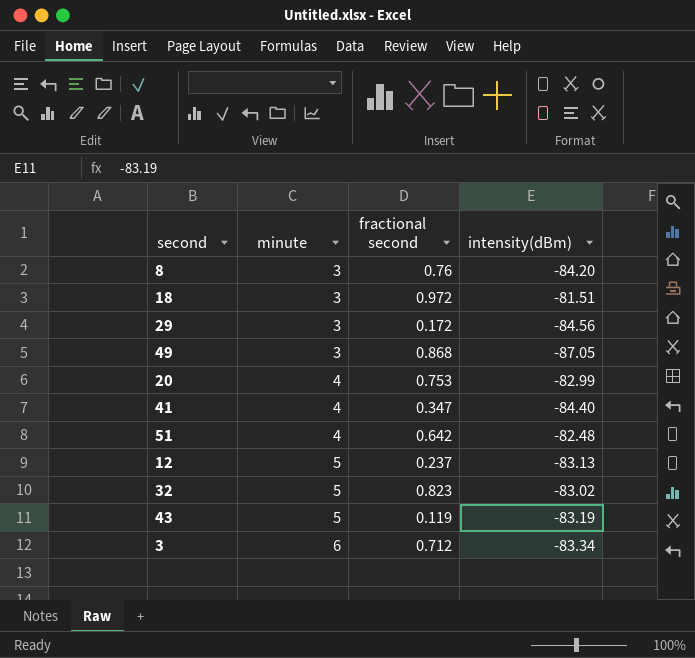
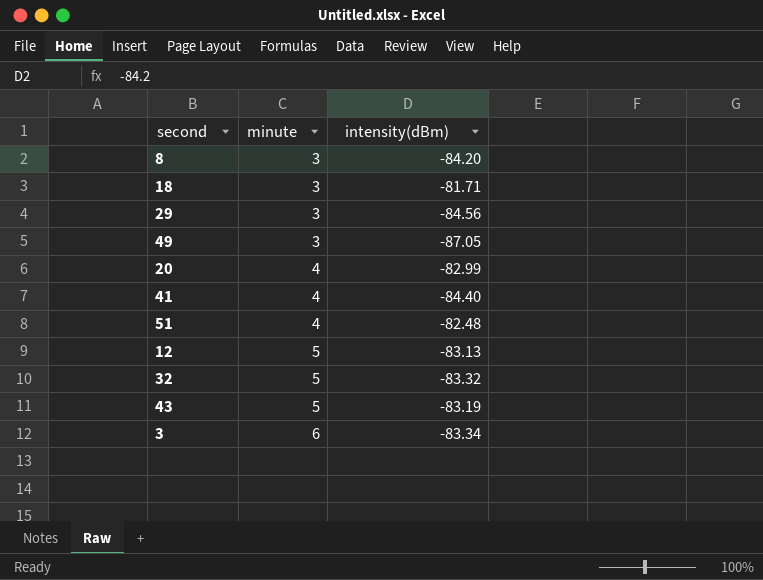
column fractional second | position: 3 -> none
18 | intensity(dBm): -81.51 -> -81.71
32 | intensity(dBm): -83.02 -> -83.32

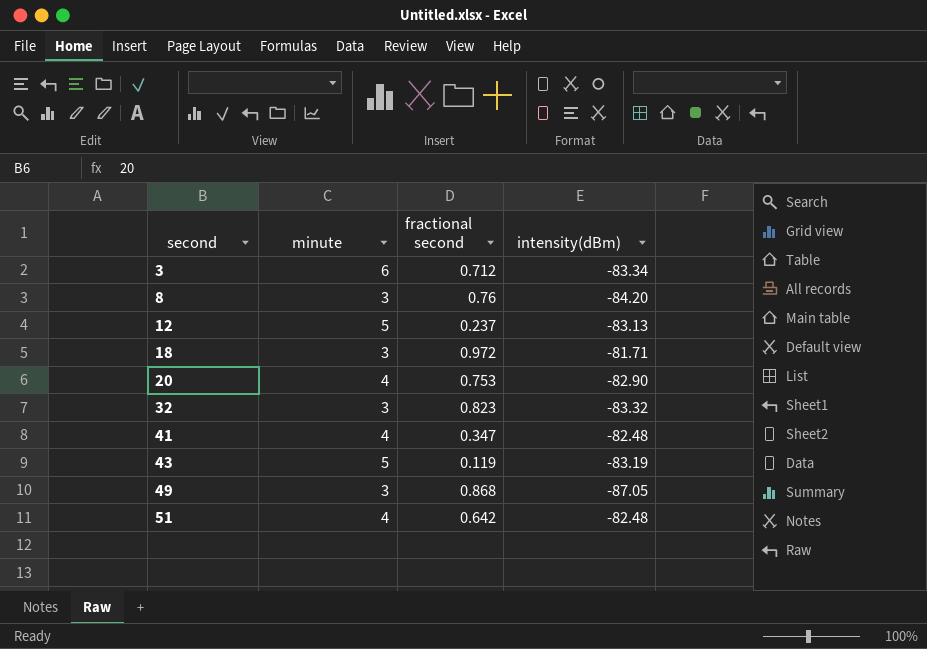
row order: minute ascending -> second ascending
column fractional second | position: none -> 3
row 29: 3 | -84.56 -> none
20 | intensity(dBm): -82.99 -> -82.90
32 | minute: 5 -> 3
41 | intensity(dBm): -84.40 -> -82.48

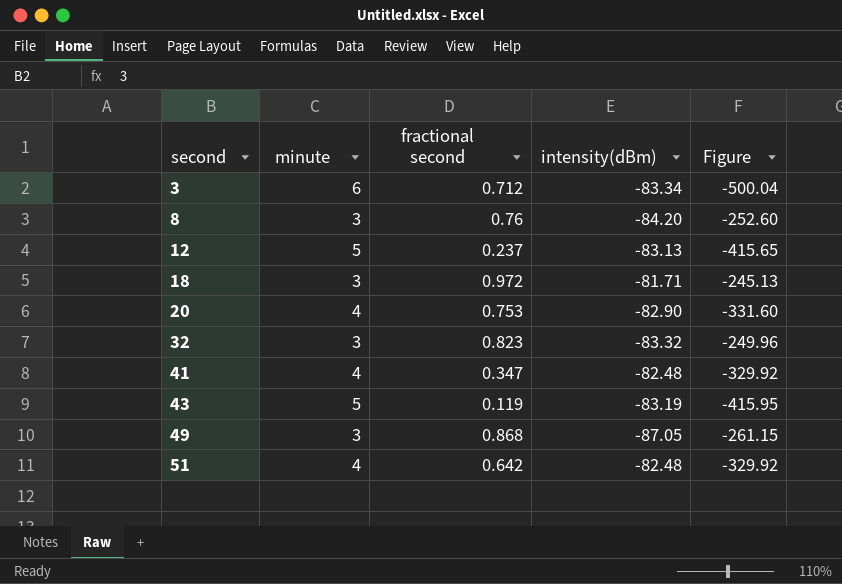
column Figure | formula: none -> [minute] * [intensity(dBm)]

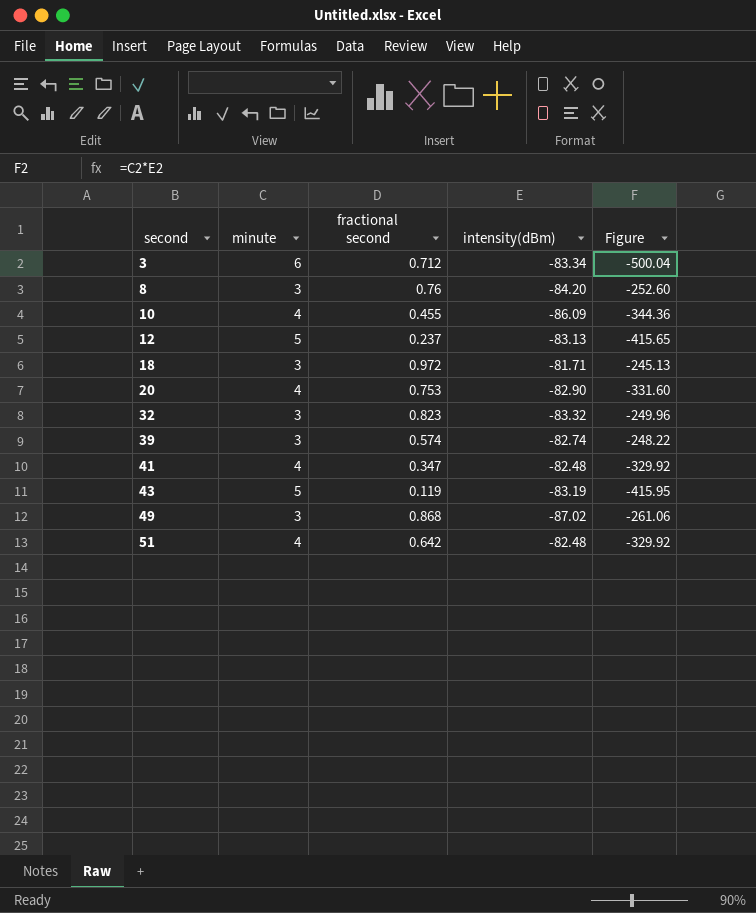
row 10: none -> 4 | 0.455 | -86.09 | -344.36
row 39: none -> 3 | 0.574 | -82.74 | -248.22
49 | intensity(dBm): -87.05 -> -87.02
49 | Figure: -261.15 -> -261.06

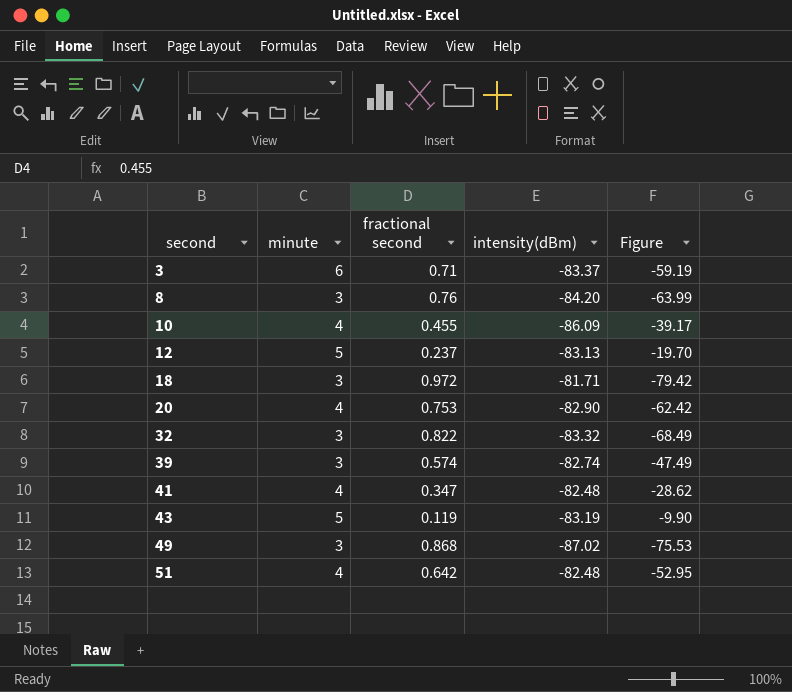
column Figure | formula: [minute] * [intensity(dBm)] -> [fractional second] * [intensity(dBm)]
3 | fractional second: 0.712 -> 0.71
3 | intensity(dBm): -83.34 -> -83.37
32 | fractional second: 0.823 -> 0.822

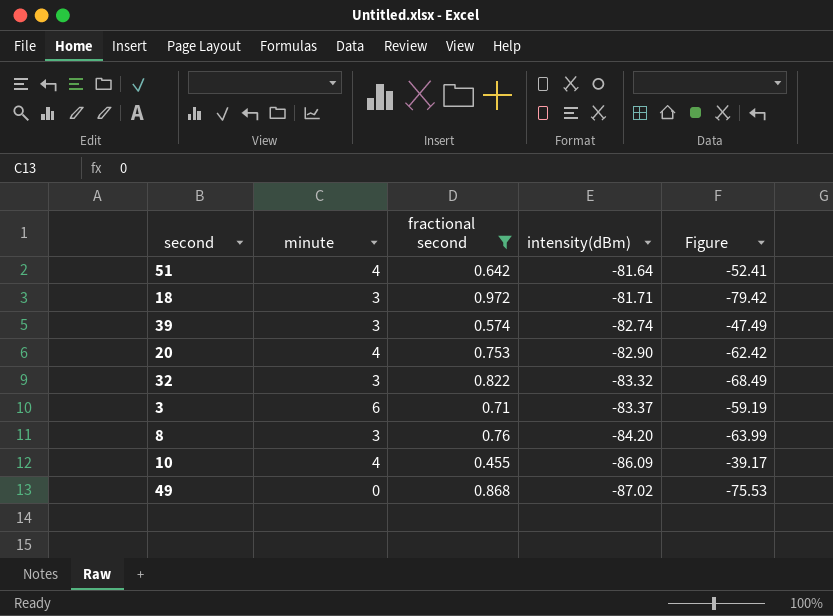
filter: none -> fractional second >= 0.455
row order: second ascending -> intensity(dBm) descending
51 | intensity(dBm): -82.48 -> -81.64
51 | Figure: -52.95 -> -52.41
49 | minute: 3 -> 0

